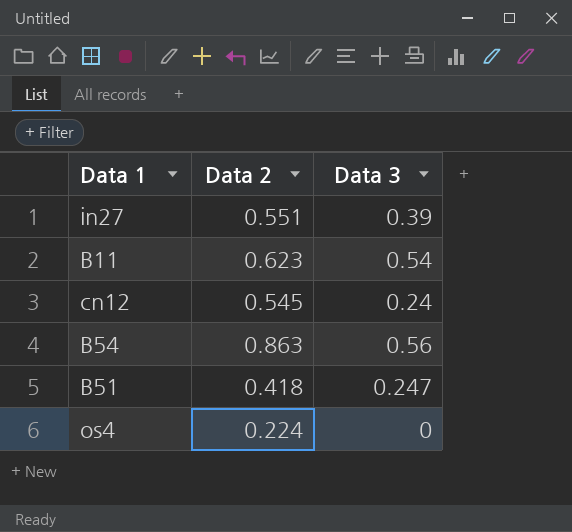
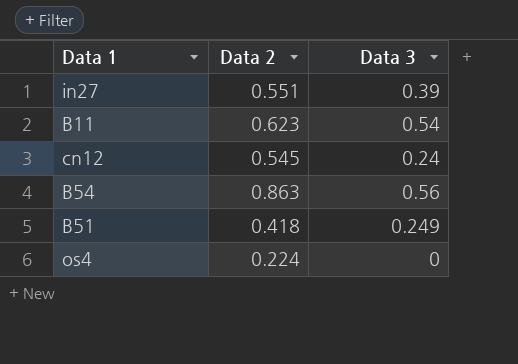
B51 | Data 3: 0.247 -> 0.249

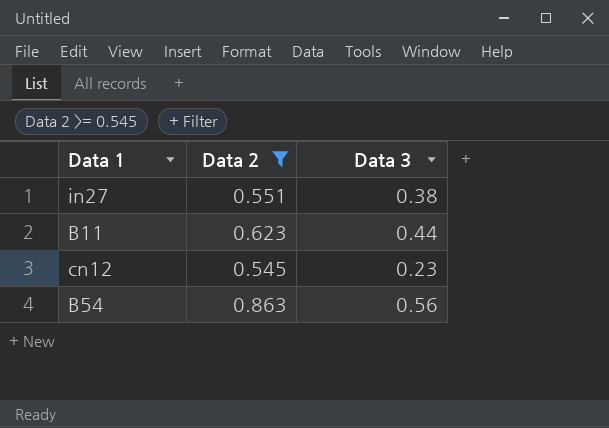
filter: none -> Data 2 >= 0.545
in27 | Data 3: 0.39 -> 0.38
B11 | Data 3: 0.54 -> 0.44
cn12 | Data 3: 0.24 -> 0.23

